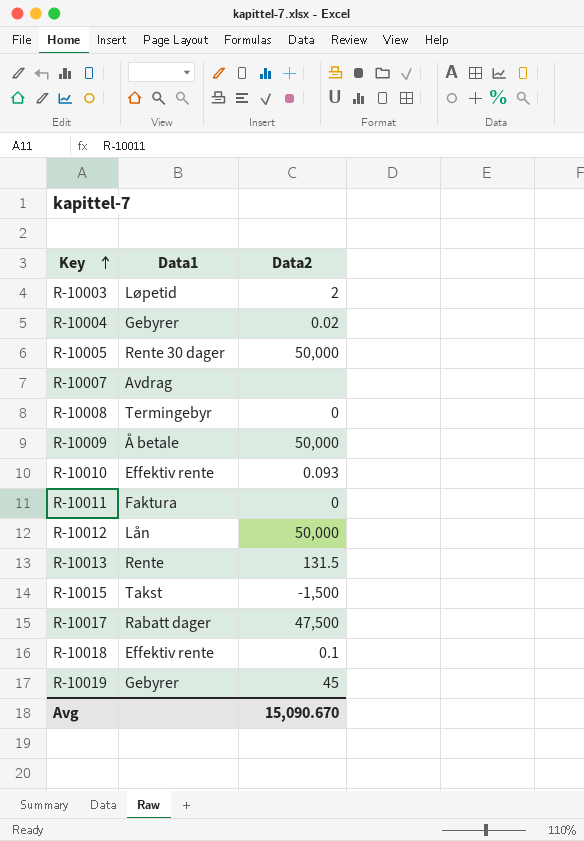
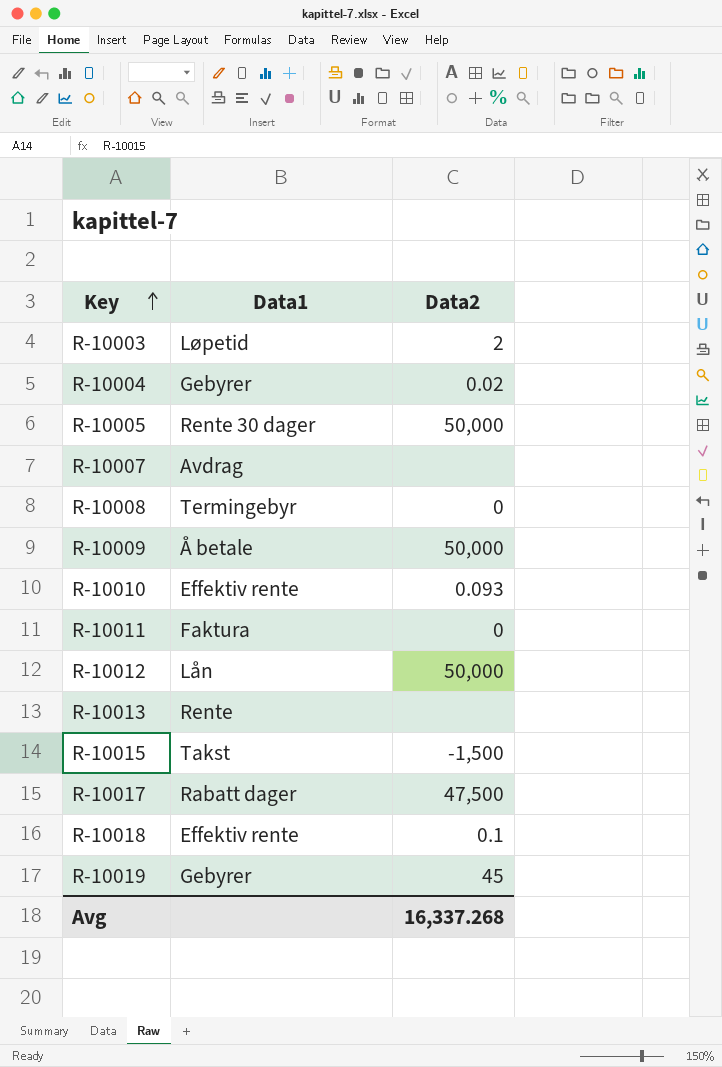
R-10013 | Data2: 131.5 -> none
Avg | Data2: 15,090.670 -> 16,337.268

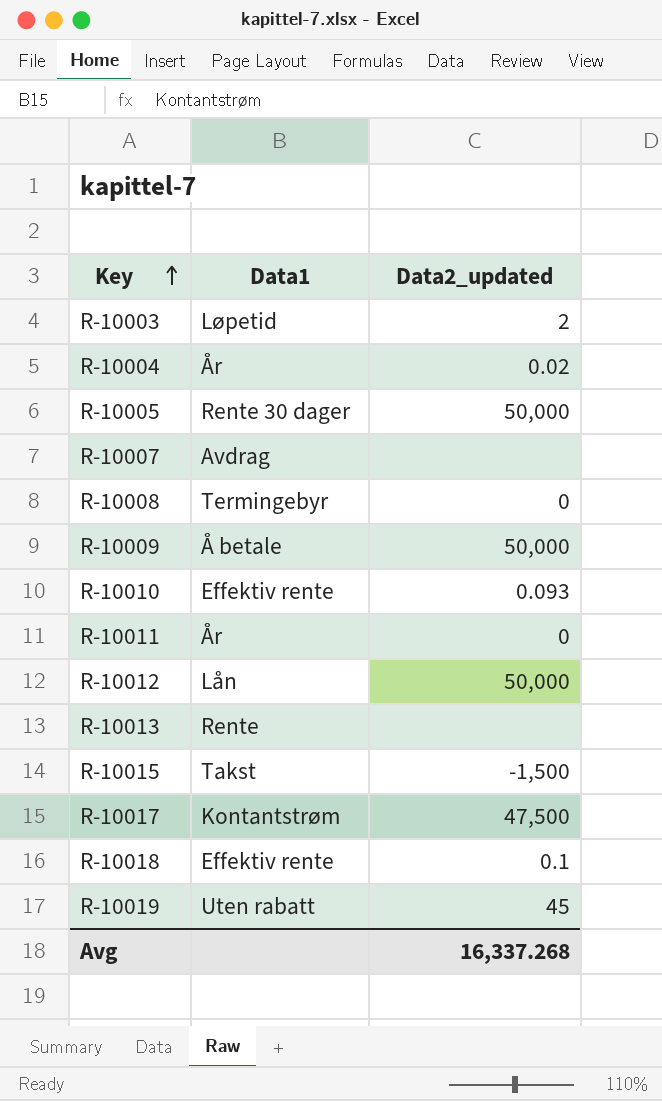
column name: Data2 -> Data2_updated
R-10004 | Data1: Gebyrer -> År
R-10011 | Data1: Faktura -> År
R-10017 | Data1: Rabatt dager -> Kontantstrøm
R-10019 | Data1: Gebyrer -> Uten rabatt

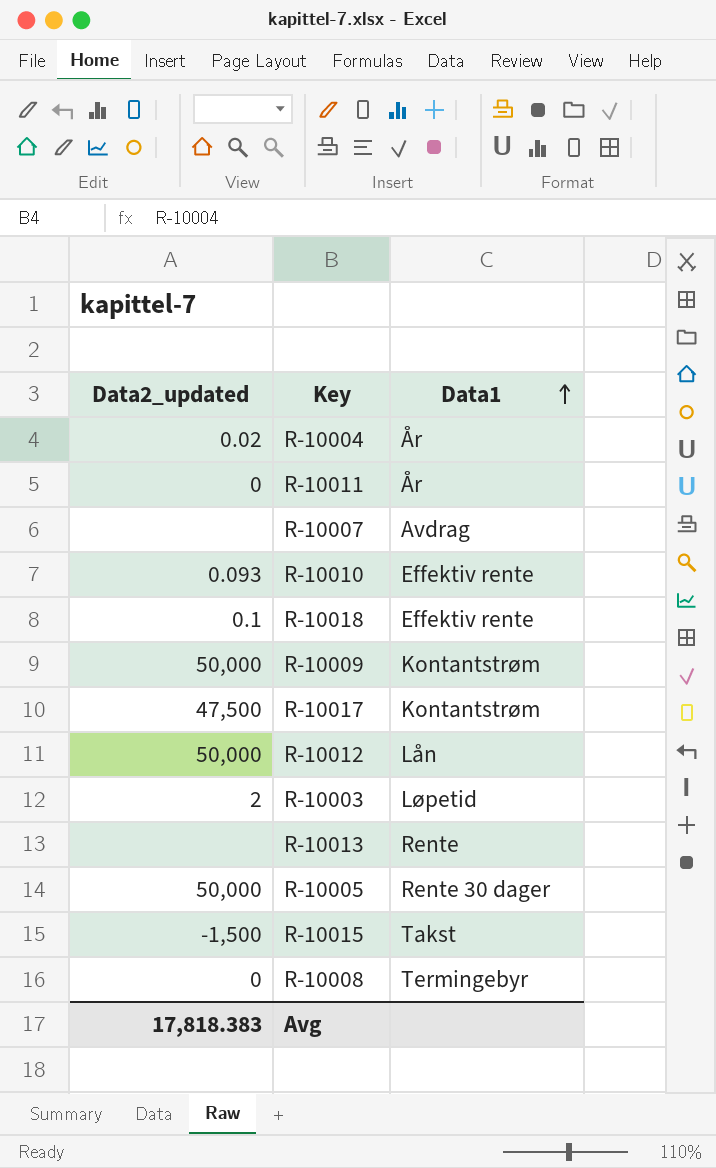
row order: Key ascending -> Data1 ascending
column Data2_updated | position: 3 -> 1
row R-10019: Uten rabatt | 45 -> none
R-10009 | Data1: Å betale -> Kontantstrøm
Avg | Data2_updated: 16,337.268 -> 17,818.383

